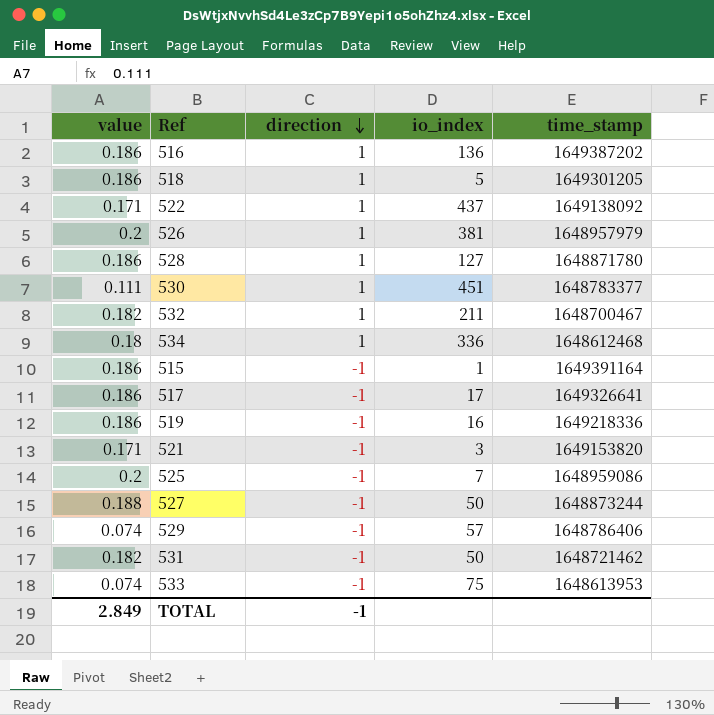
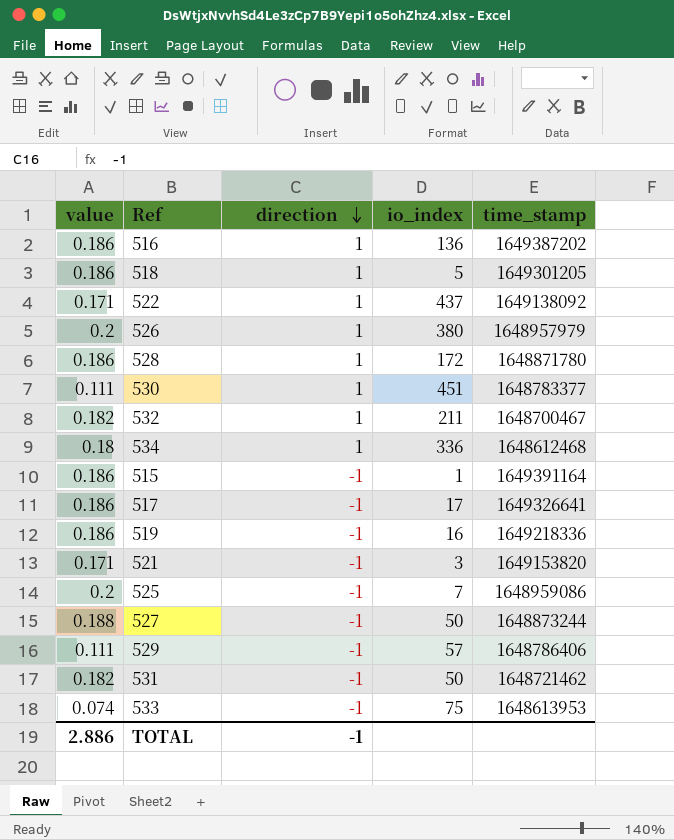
526 | io_index: 381 -> 380
528 | io_index: 127 -> 172
529 | value: 0.074 -> 0.111
TOTAL | value: 2.849 -> 2.886

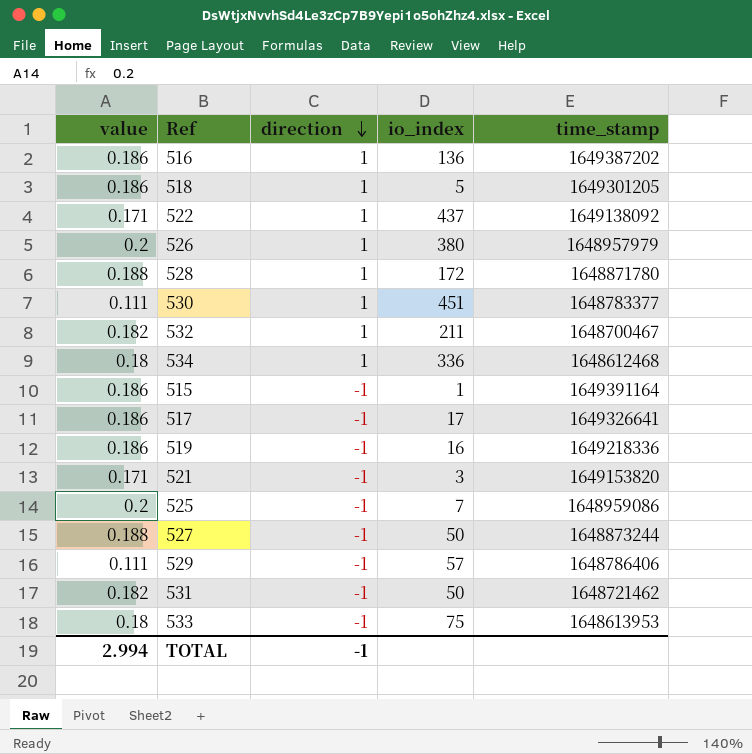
528 | value: 0.186 -> 0.188
533 | value: 0.074 -> 0.18
TOTAL | value: 2.886 -> 2.994

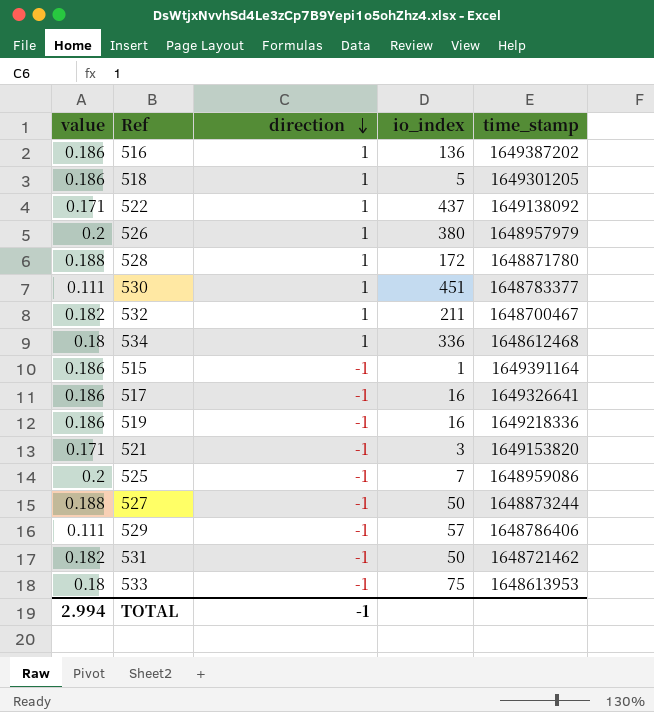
517 | io_index: 17 -> 16

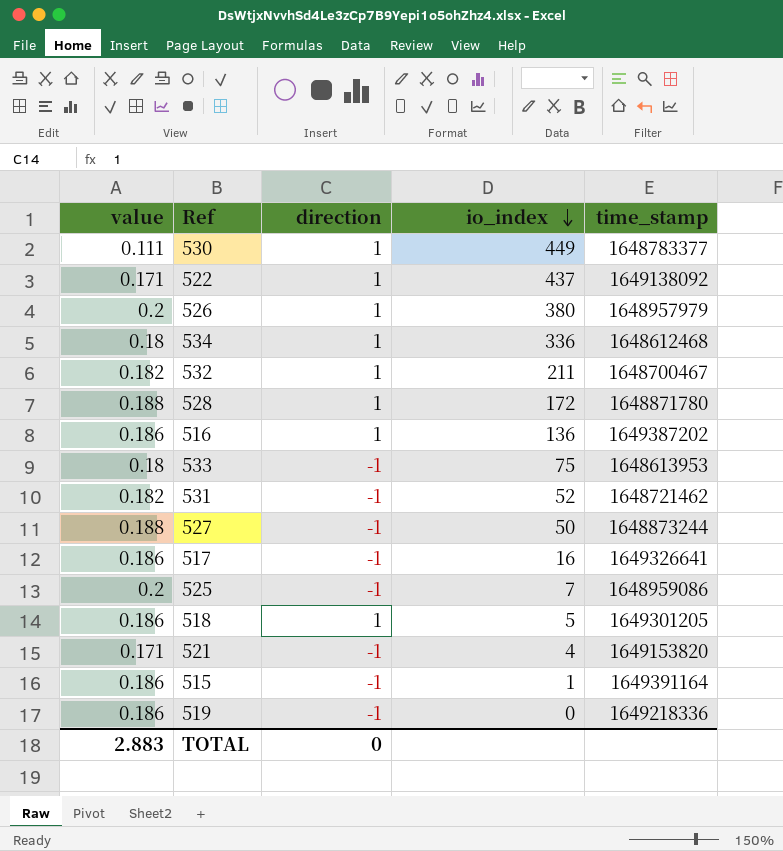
row order: direction descending -> io_index descending
row 529: 0.111 | -1 | 57 | 1648786406 -> none
530 | io_index: 451 -> 449
531 | io_index: 50 -> 52
521 | io_index: 3 -> 4
519 | io_index: 16 -> 0
TOTAL | value: 2.994 -> 2.883
TOTAL | direction: -1 -> 0

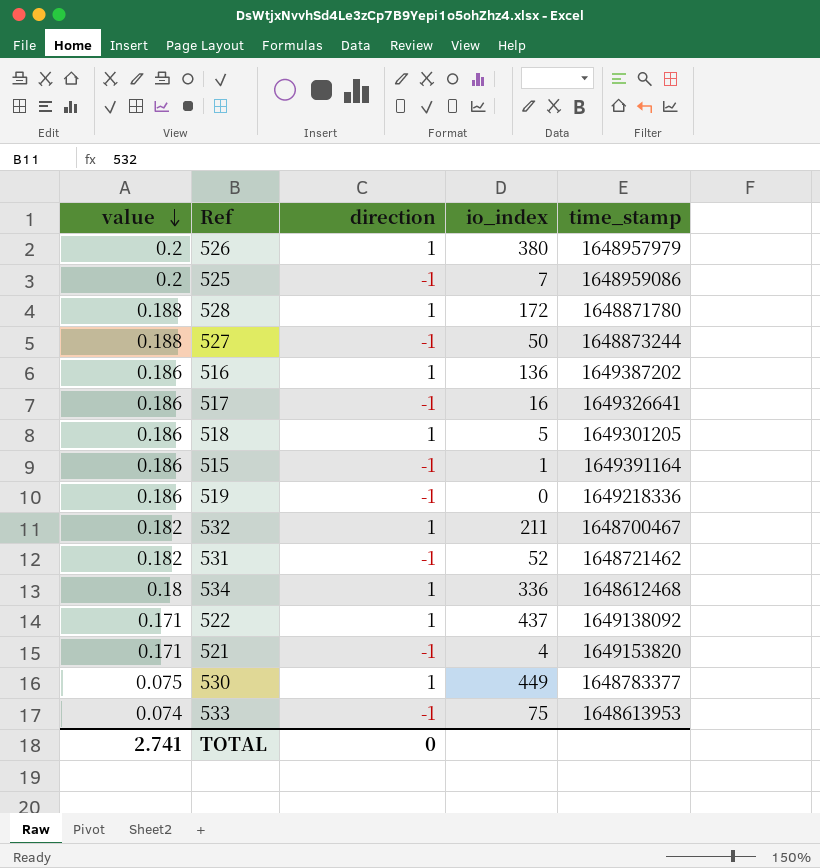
row order: io_index descending -> value descending
530 | value: 0.111 -> 0.075
533 | value: 0.18 -> 0.074
TOTAL | value: 2.883 -> 2.741

